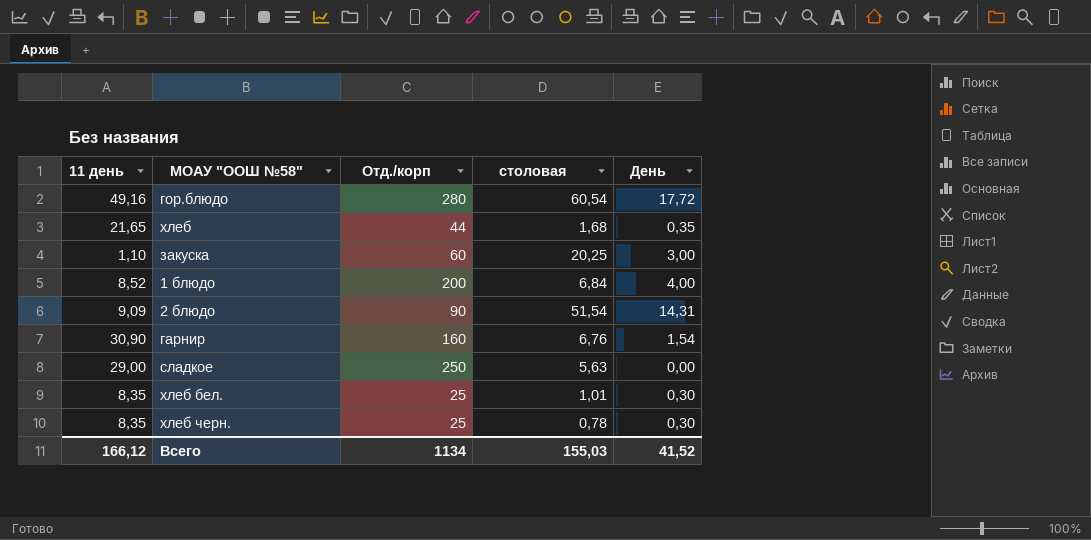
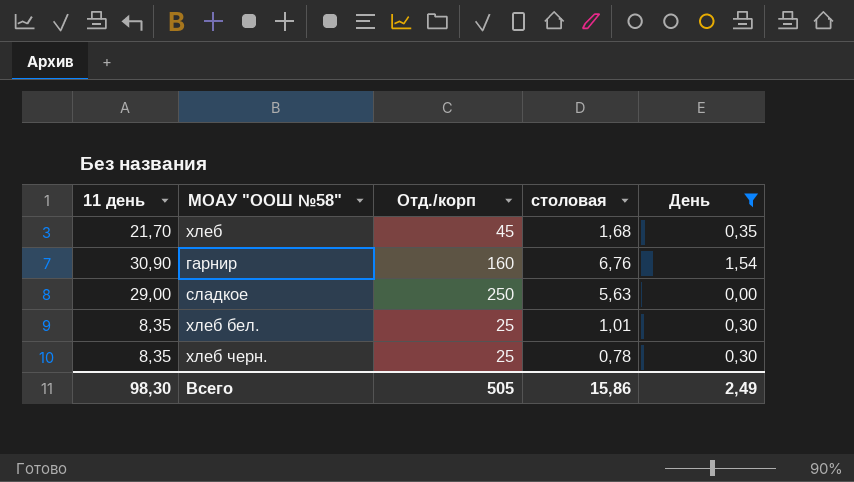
filter: none -> День <= 1,54
хлеб | 11 день: 21,65 -> 21,70
хлеб | Отд./корп: 44 -> 45
Всего | 11 день: 166,12 -> 98,30
Всего | Отд./корп: 1134 -> 505
Всего | столовая: 155,03 -> 15,86
Всего | День: 41,52 -> 2,49

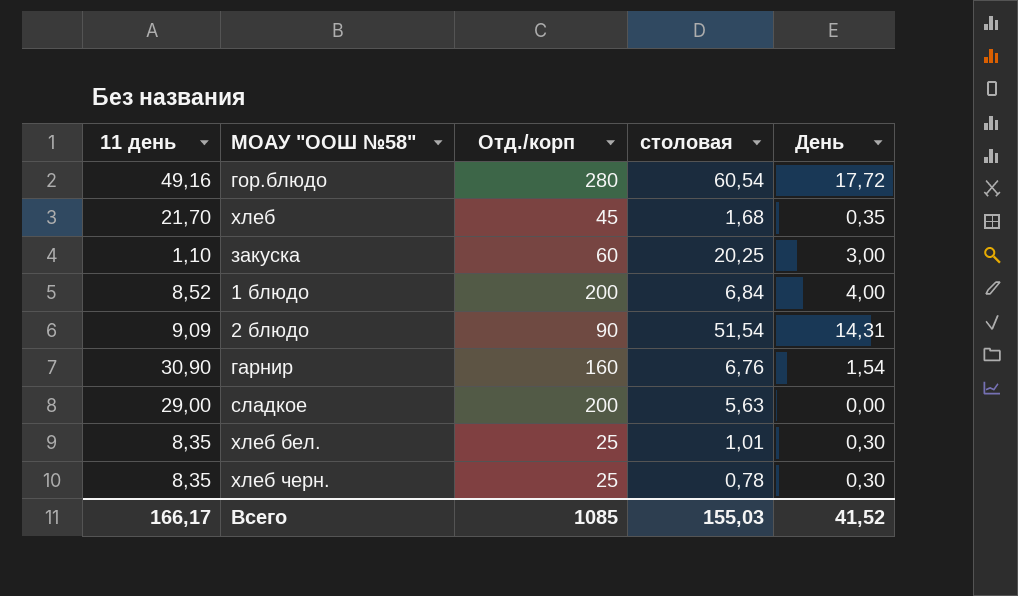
filter: День <= 1,54 -> none
сладкое | Отд./корп: 250 -> 200
Всего | 11 день: 98,30 -> 166,17
Всего | Отд./корп: 505 -> 1085
Всего | столовая: 15,86 -> 155,03
Всего | День: 2,49 -> 41,52

